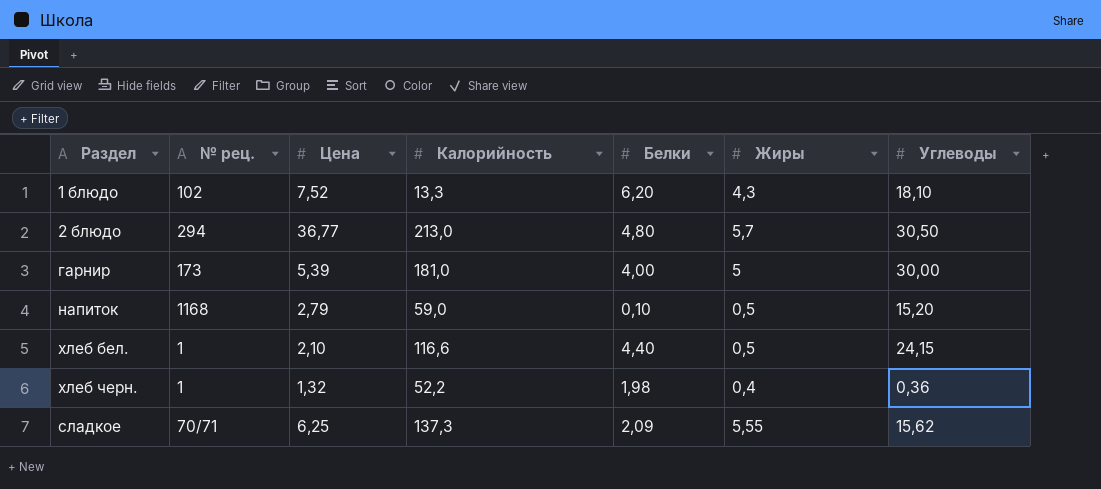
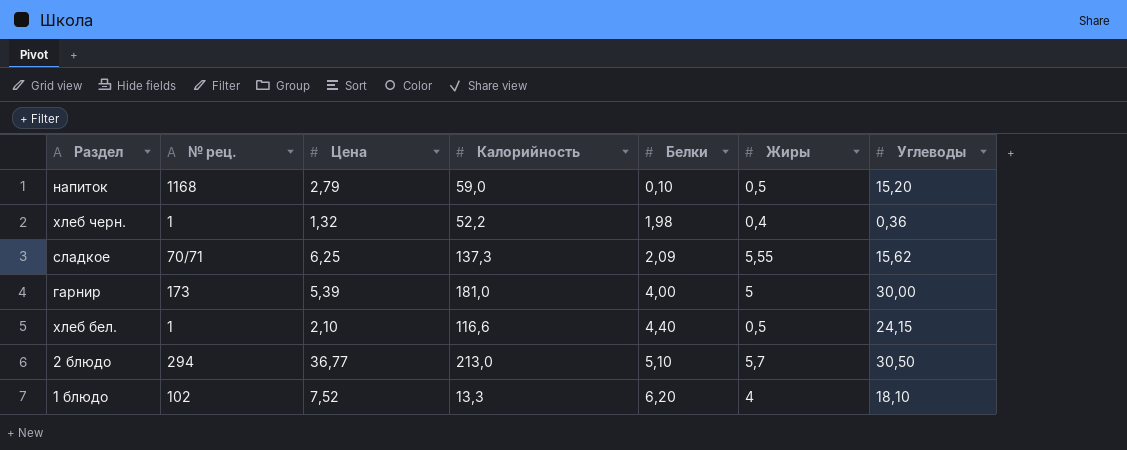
row order: none -> Белки ascending
2 блюдо | Белки: 4,80 -> 5,10
1 блюдо | Жиры: 4,3 -> 4

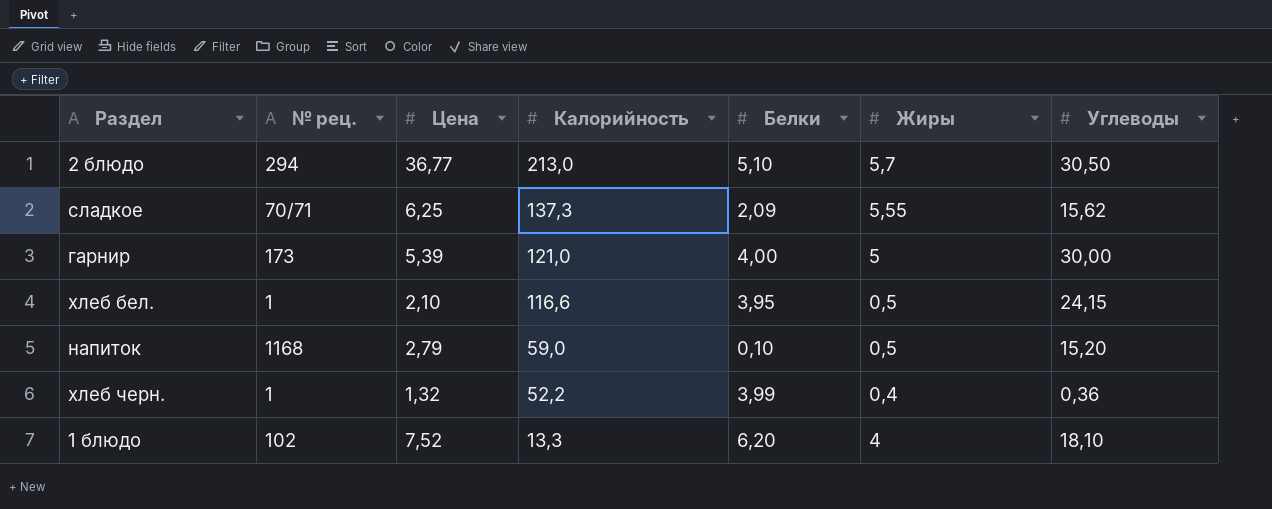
row order: Белки ascending -> Калорийность descending
гарнир | Калорийность: 181,0 -> 121,0
хлеб бел. | Белки: 4,40 -> 3,95
хлеб черн. | Белки: 1,98 -> 3,99

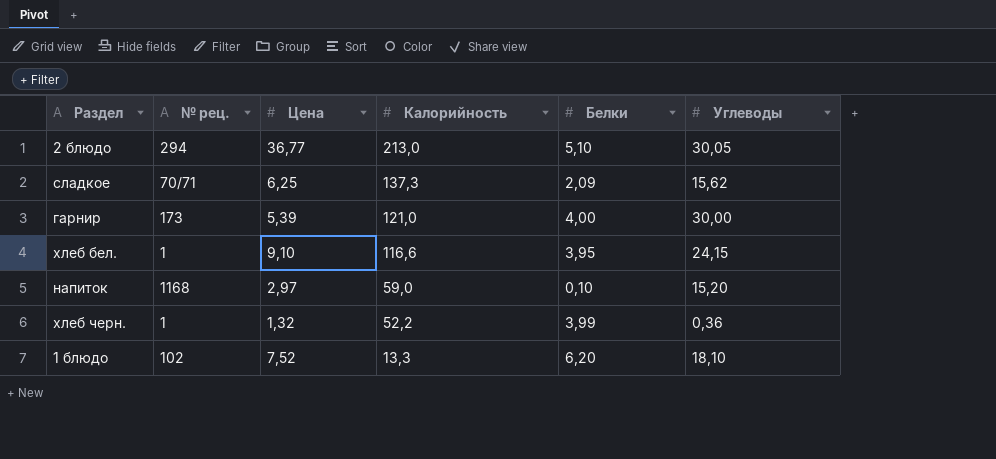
column Жиры | position: 6 -> none
2 блюдо | Углеводы: 30,50 -> 30,05
хлеб бел. | Цена: 2,10 -> 9,10
напиток | Цена: 2,79 -> 2,97

